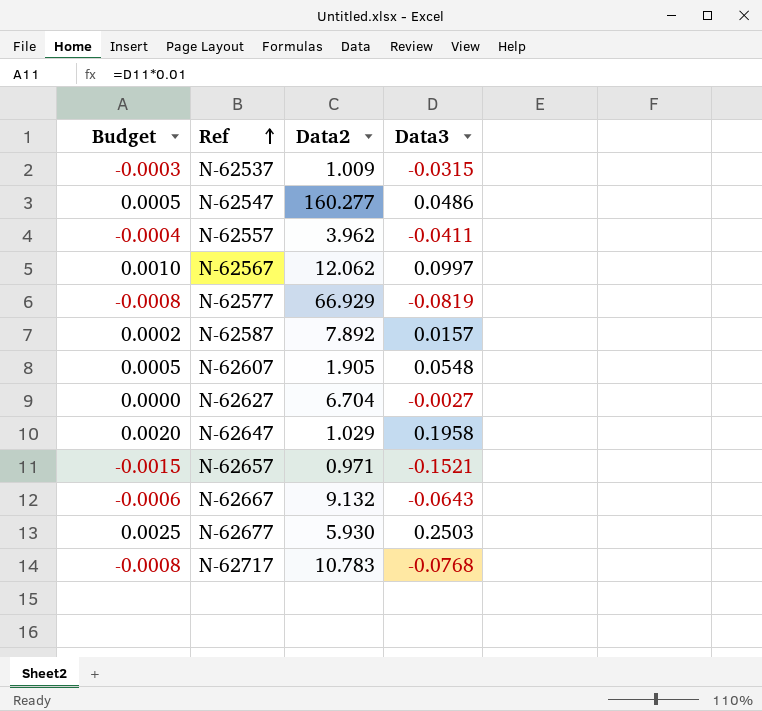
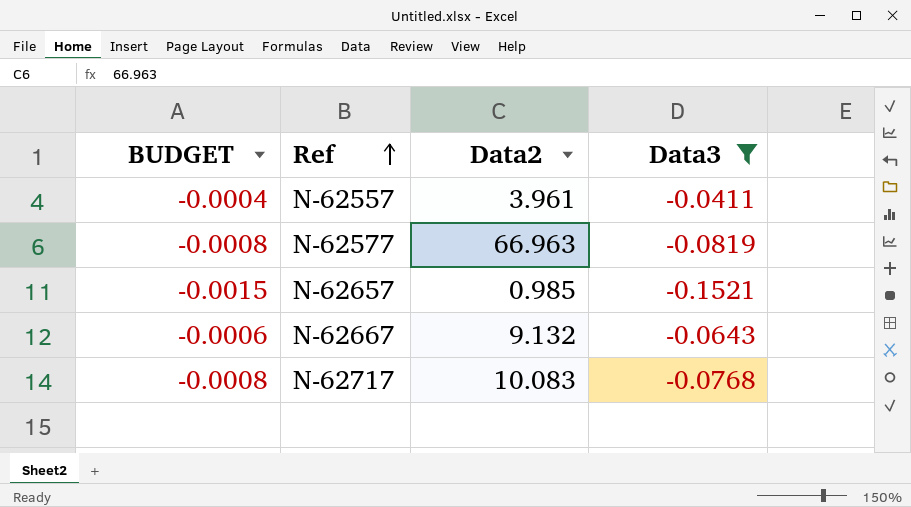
filter: none -> Data3 <= -0.0411
column name: Budget -> BUDGET
N-62557 | Data2: 3.962 -> 3.961
N-62577 | Data2: 66.929 -> 66.963
N-62657 | Data2: 0.971 -> 0.985
N-62717 | Data2: 10.783 -> 10.083

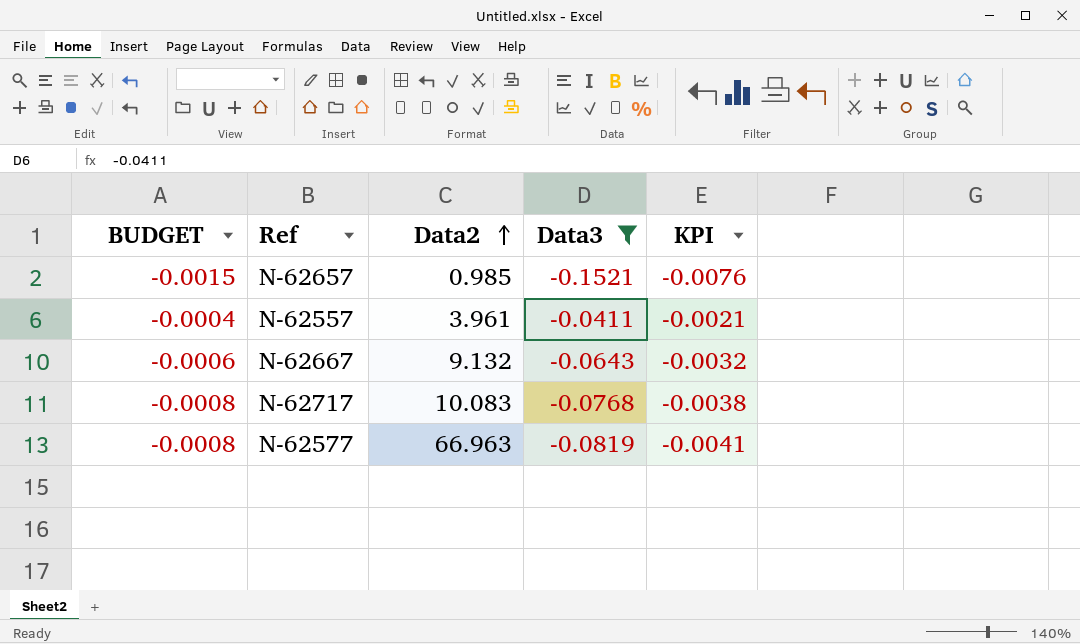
row order: Ref ascending -> Data2 ascending
column KPI | formula: none -> [Data3] * 0.05

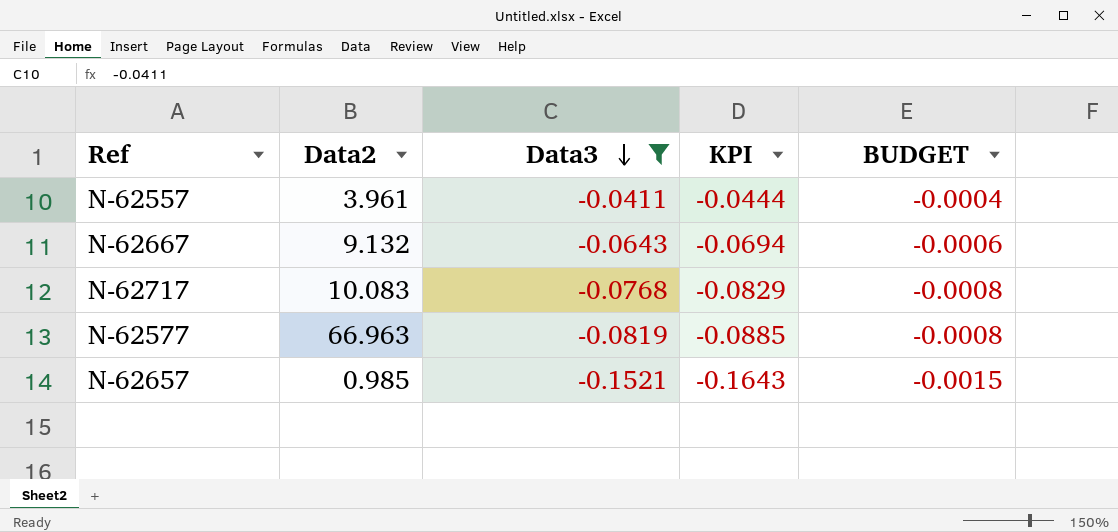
row order: Data2 ascending -> Data3 descending
column KPI | formula: [Data3] * 0.05 -> [Data3] * 1.08
column BUDGET | position: 1 -> 5

